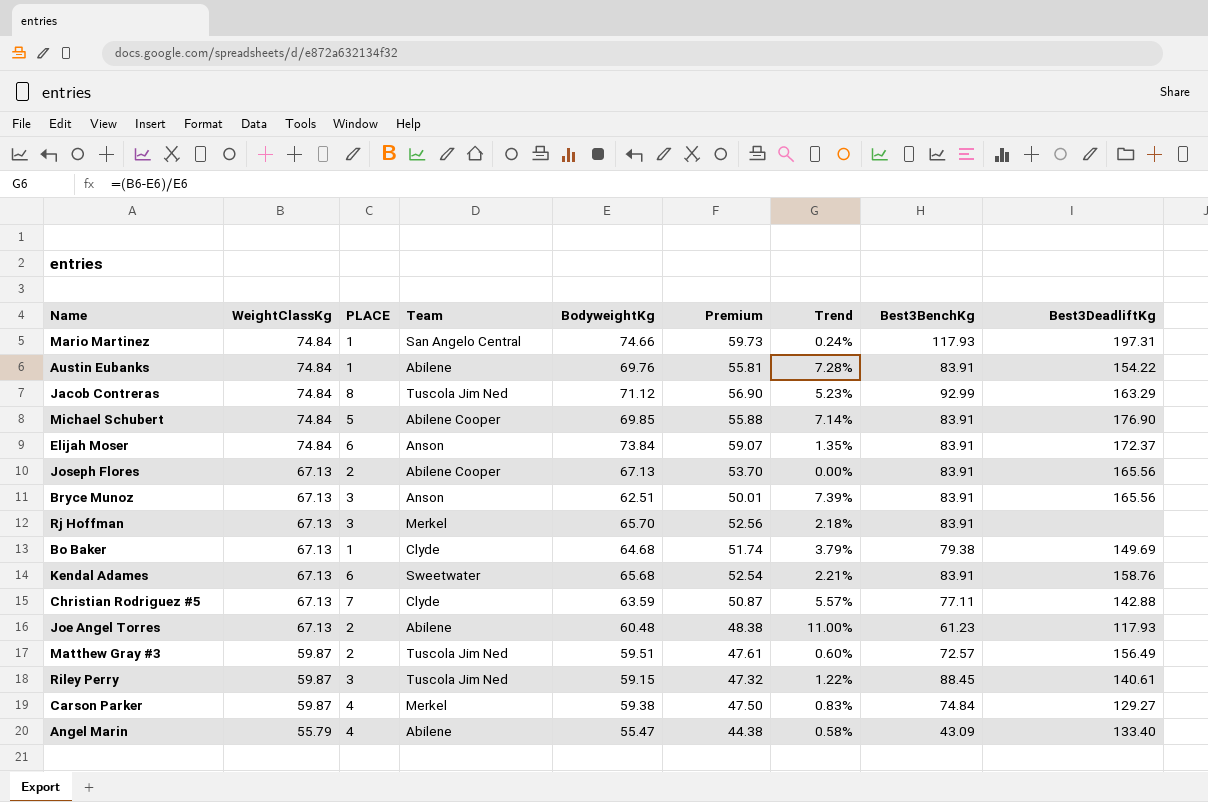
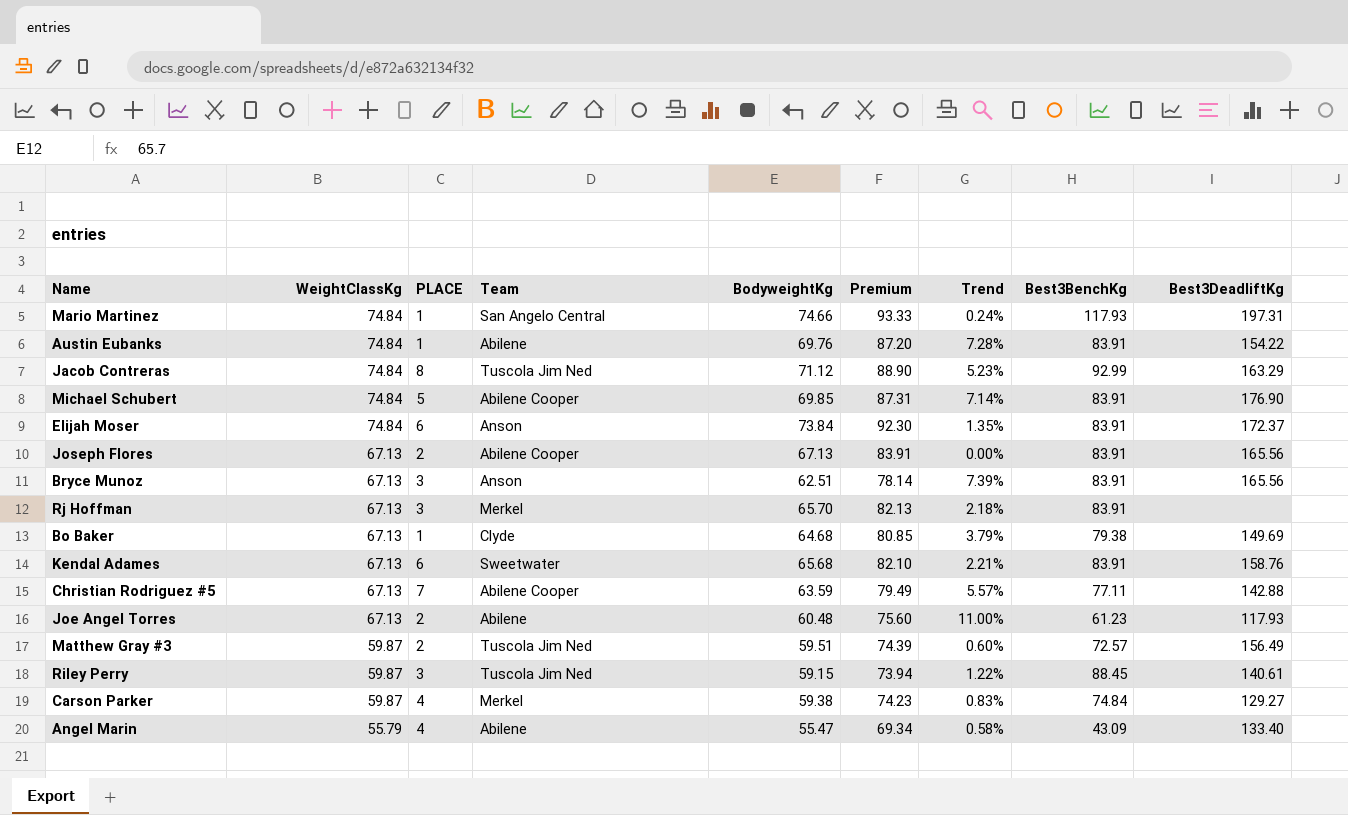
column Premium | formula: [BodyweightKg] * 0.8 -> [BodyweightKg] * 1.25
Christian Rodriguez #5 | Team: Clyde -> Abilene Cooper

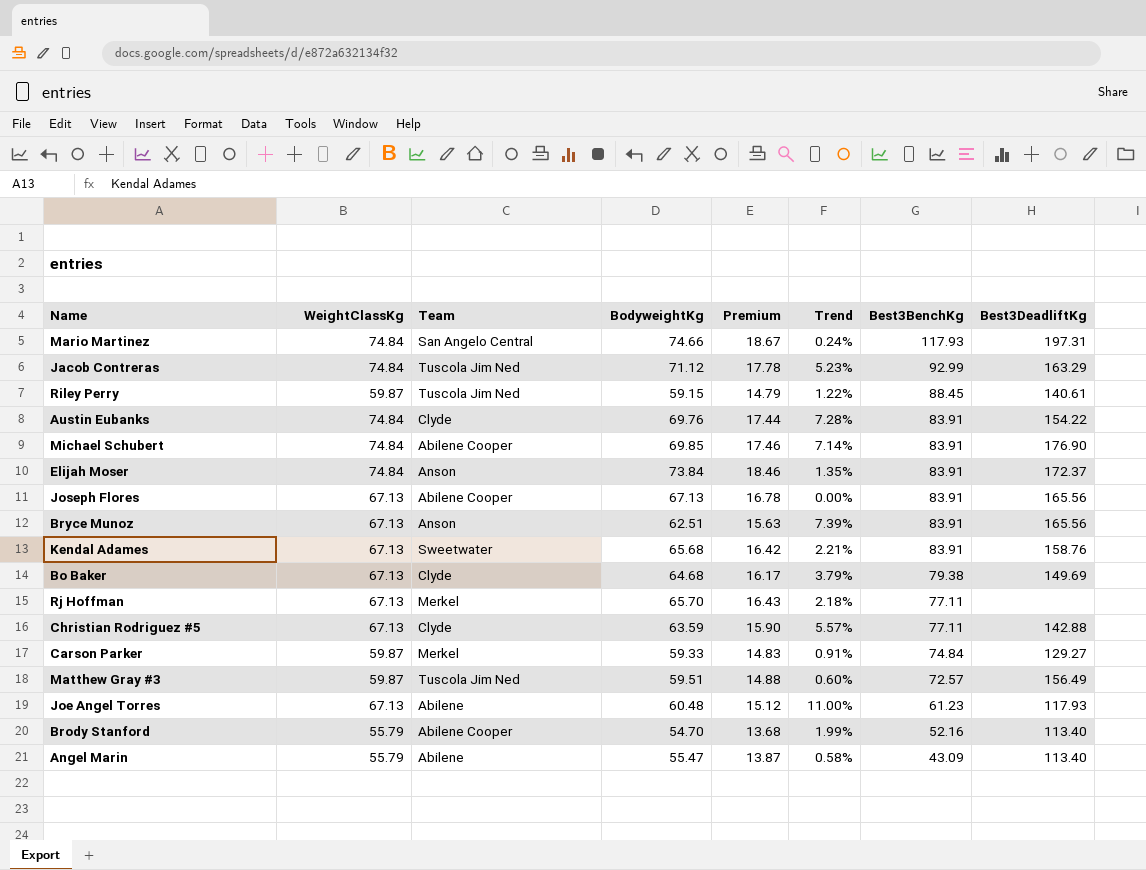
row order: WeightClassKg descending -> Best3BenchKg descending
column PLACE | position: 3 -> none
column Premium | formula: [BodyweightKg] * 1.25 -> [BodyweightKg] * 0.25
Austin Eubanks | Team: Abilene -> Clyde
Rj Hoffman | Best3BenchKg: 83.91 -> 77.11
Christian Rodriguez #5 | Team: Abilene Cooper -> Clyde
Carson Parker | BodyweightKg: 59.38 -> 59.33
Carson Parker | Trend: 0.83% -> 0.91%
row Brody Stanford: none -> 55.79 | Abilene Cooper | 54.70 | 13.68 | 1.99% | 52.16 | 113.40
Angel Marin | Best3DeadliftKg: 133.40 -> 113.40

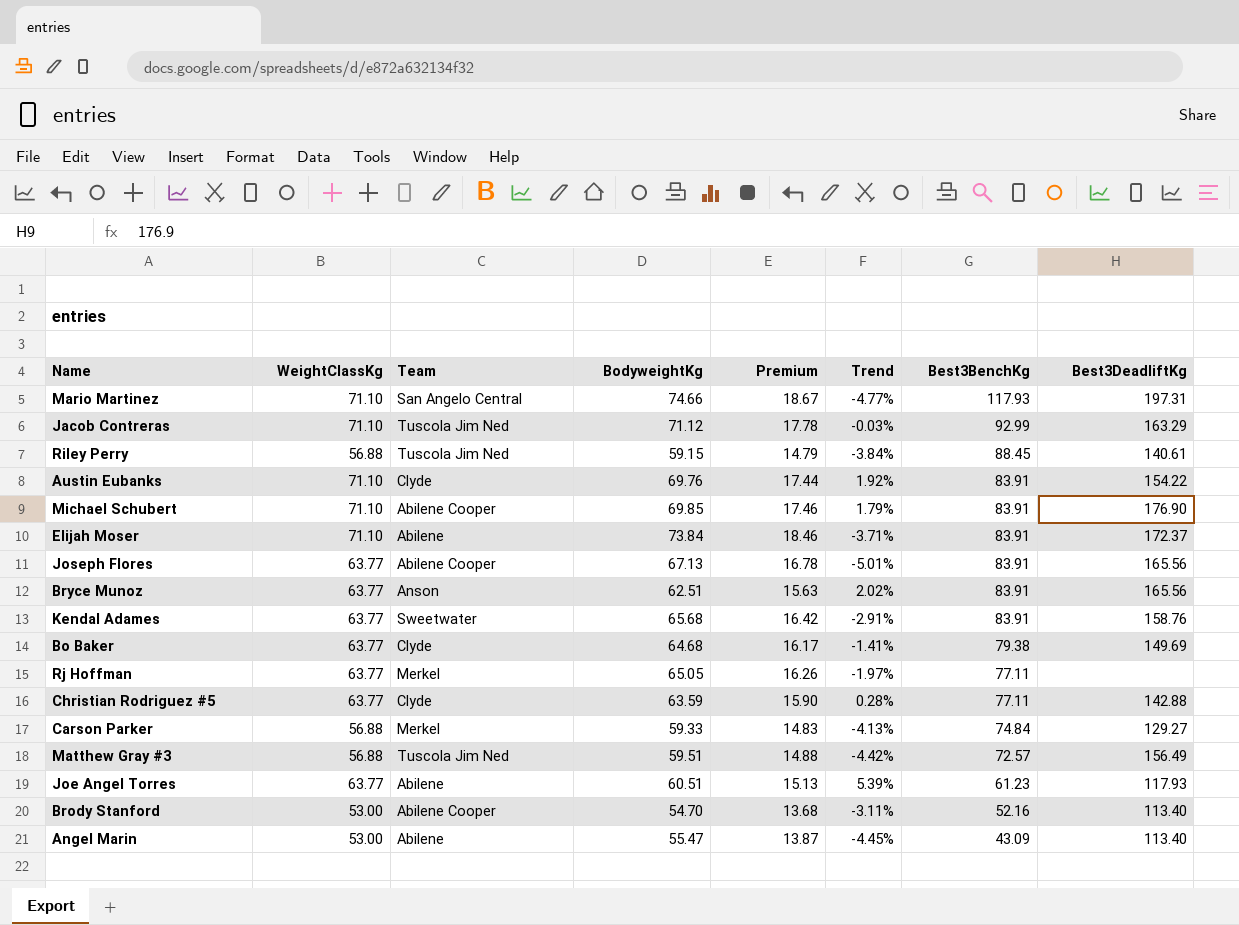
Mario Martinez | WeightClassKg: 74.84 -> 71.10
Mario Martinez | Trend: 0.24% -> -4.77%
Jacob Contreras | WeightClassKg: 74.84 -> 71.10
Jacob Contreras | Trend: 5.23% -> -0.03%
Riley Perry | WeightClassKg: 59.87 -> 56.88
Riley Perry | Trend: 1.22% -> -3.84%
Austin Eubanks | WeightClassKg: 74.84 -> 71.10
Austin Eubanks | Trend: 7.28% -> 1.92%
Michael Schubert | WeightClassKg: 74.84 -> 71.10
Michael Schubert | Trend: 7.14% -> 1.79%
Elijah Moser | WeightClassKg: 74.84 -> 71.10
Elijah Moser | Team: Anson -> Abilene
Elijah Moser | Trend: 1.35% -> -3.71%
Joseph Flores | WeightClassKg: 67.13 -> 63.77
Joseph Flores | Trend: 0.00% -> -5.01%
Bryce Munoz | WeightClassKg: 67.13 -> 63.77
Bryce Munoz | Trend: 7.39% -> 2.02%
Kendal Adames | WeightClassKg: 67.13 -> 63.77
Kendal Adames | Trend: 2.21% -> -2.91%
Bo Baker | WeightClassKg: 67.13 -> 63.77
Bo Baker | Trend: 3.79% -> -1.41%
Rj Hoffman | WeightClassKg: 67.13 -> 63.77
Rj Hoffman | BodyweightKg: 65.70 -> 65.05
Rj Hoffman | Premium: 16.43 -> 16.26
Rj Hoffman | Trend: 2.18% -> -1.97%
Christian Rodriguez #5 | WeightClassKg: 67.13 -> 63.77
Christian Rodriguez #5 | Trend: 5.57% -> 0.28%
Carson Parker | WeightClassKg: 59.87 -> 56.88
Carson Parker | Trend: 0.91% -> -4.13%
Matthew Gray #3 | WeightClassKg: 59.87 -> 56.88
Matthew Gray #3 | Trend: 0.60% -> -4.42%
Joe Angel Torres | WeightClassKg: 67.13 -> 63.77
Joe Angel Torres | BodyweightKg: 60.48 -> 60.51
Joe Angel Torres | Premium: 15.12 -> 15.13
Joe Angel Torres | Trend: 11.00% -> 5.39%
Brody Stanford | WeightClassKg: 55.79 -> 53.00
Brody Stanford | Trend: 1.99% -> -3.11%
Angel Marin | WeightClassKg: 55.79 -> 53.00
Angel Marin | Trend: 0.58% -> -4.45%

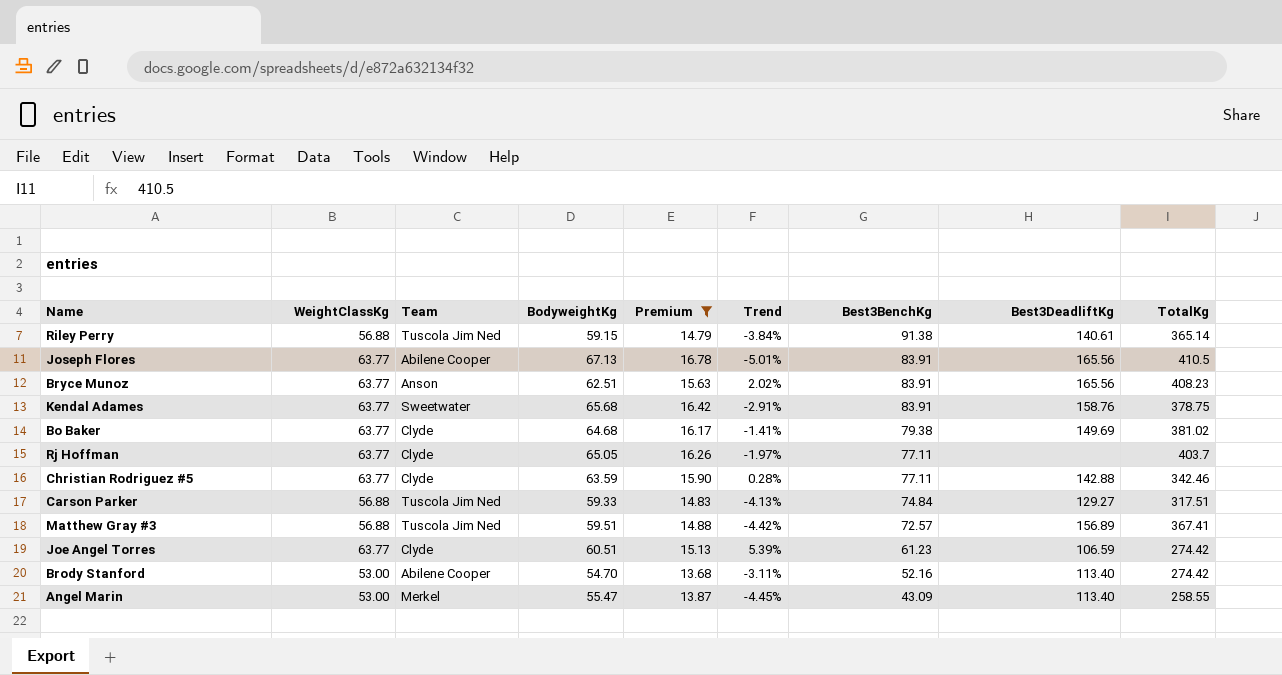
filter: none -> Premium <= 16.78
column TotalKg | position: none -> 9
Riley Perry | Best3BenchKg: 88.45 -> 91.38
Rj Hoffman | Team: Merkel -> Clyde
Carson Parker | Team: Merkel -> Tuscola Jim Ned
Matthew Gray #3 | Best3DeadliftKg: 156.49 -> 156.89
Joe Angel Torres | Team: Abilene -> Clyde
Joe Angel Torres | Best3DeadliftKg: 117.93 -> 106.59
Angel Marin | Team: Abilene -> Merkel

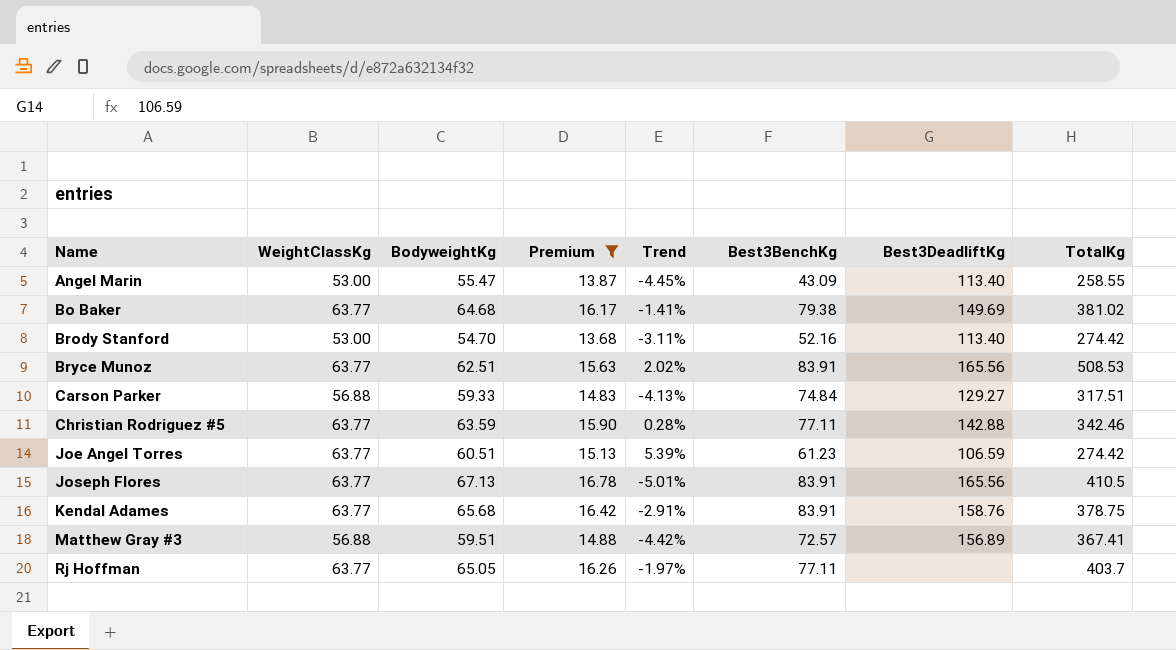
row order: Best3BenchKg descending -> Name ascending
column Team | position: 3 -> none
row Riley Perry: 56.88 | Tuscola Jim Ned | 59.15 | 14.79 | -3.84% | 91.38 | 140.61 | 365.14 -> none
Bryce Munoz | TotalKg: 408.23 -> 508.53

